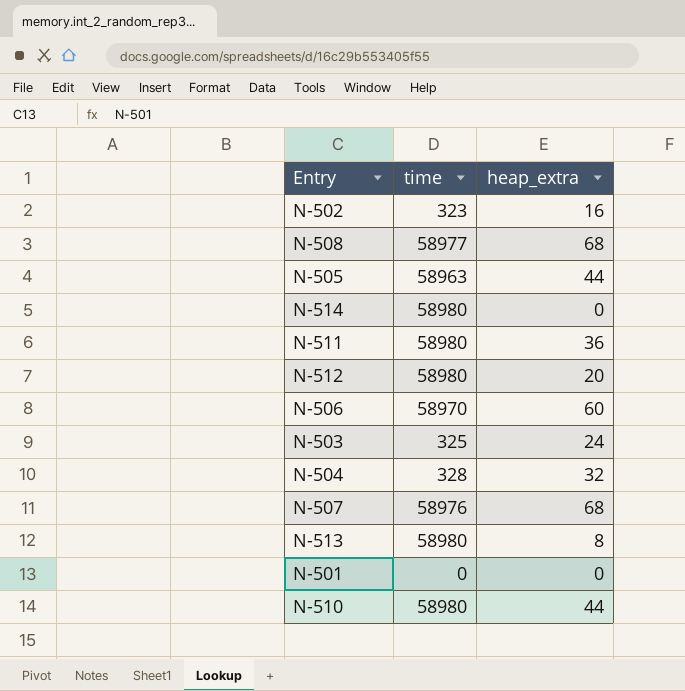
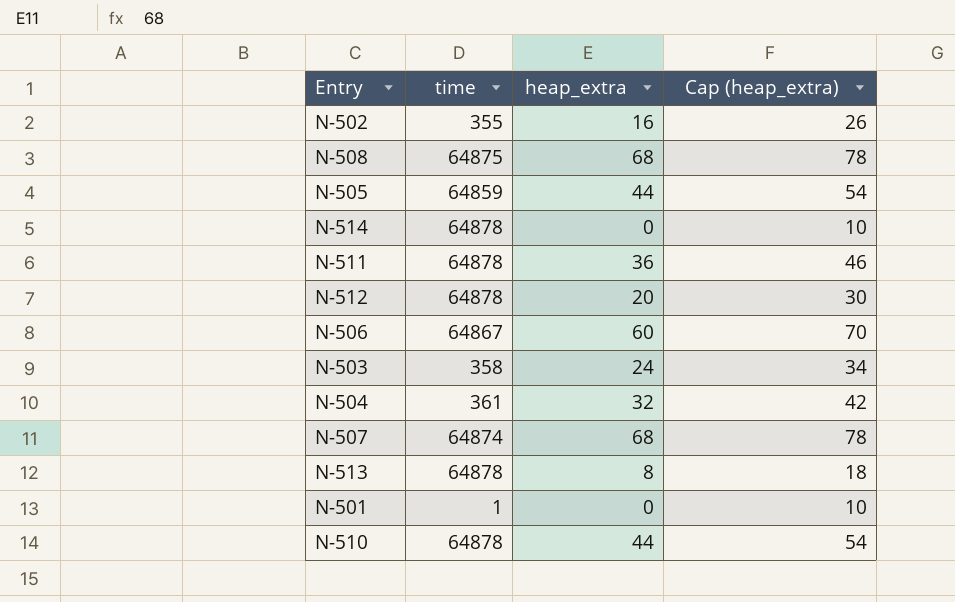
column Cap (heap_extra) | formula: none -> [heap_extra] + 10
N-502 | time: 323 -> 355
N-508 | time: 58977 -> 64875
N-505 | time: 58963 -> 64859
N-514 | time: 58980 -> 64878
N-511 | time: 58980 -> 64878
N-512 | time: 58980 -> 64878
N-506 | time: 58970 -> 64867
N-503 | time: 325 -> 358
N-504 | time: 328 -> 361
N-507 | time: 58976 -> 64874
N-513 | time: 58980 -> 64878
N-501 | time: 0 -> 1
N-510 | time: 58980 -> 64878

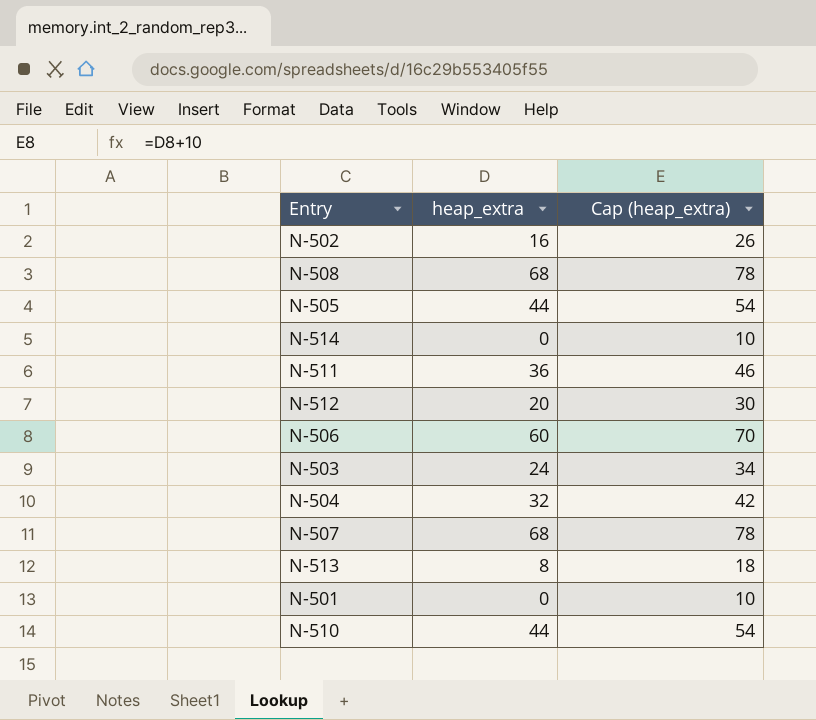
column time | position: 2 -> none

